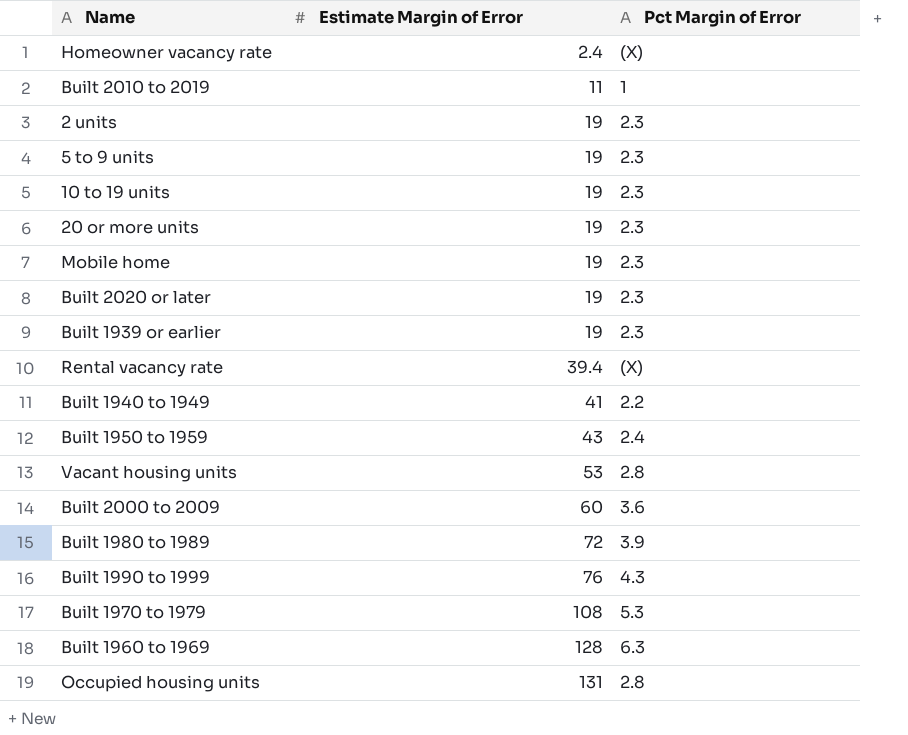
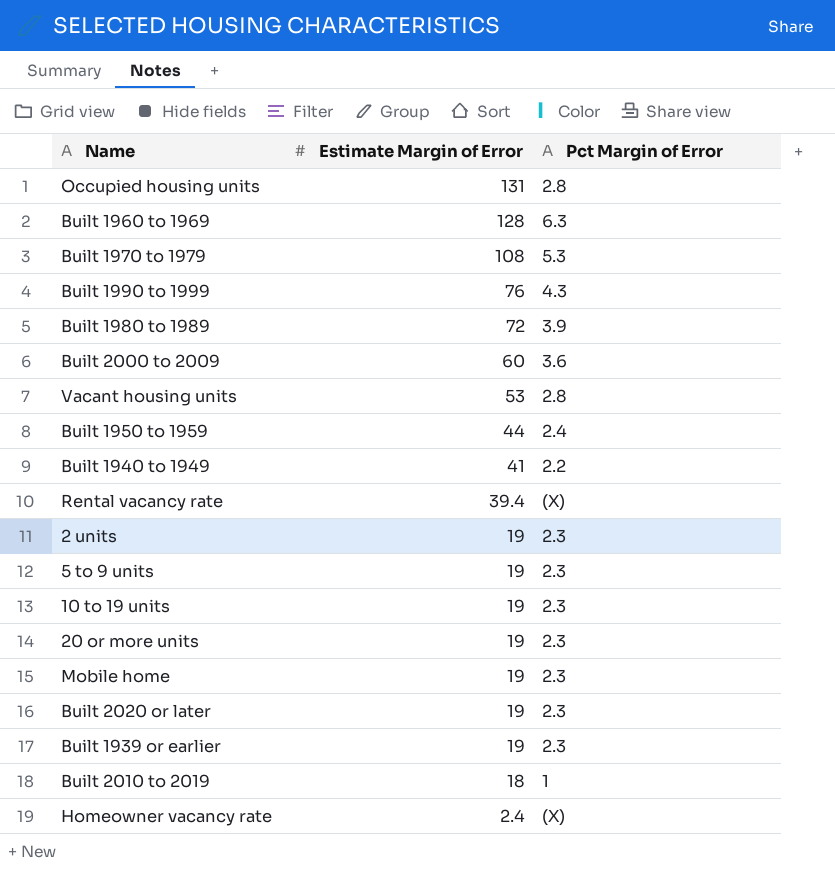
row order: Estimate Margin of Error ascending -> Estimate Margin of Error descending
Built 1950 to 1959 | Estimate Margin of Error: 43 -> 44
Built 2010 to 2019 | Estimate Margin of Error: 11 -> 18

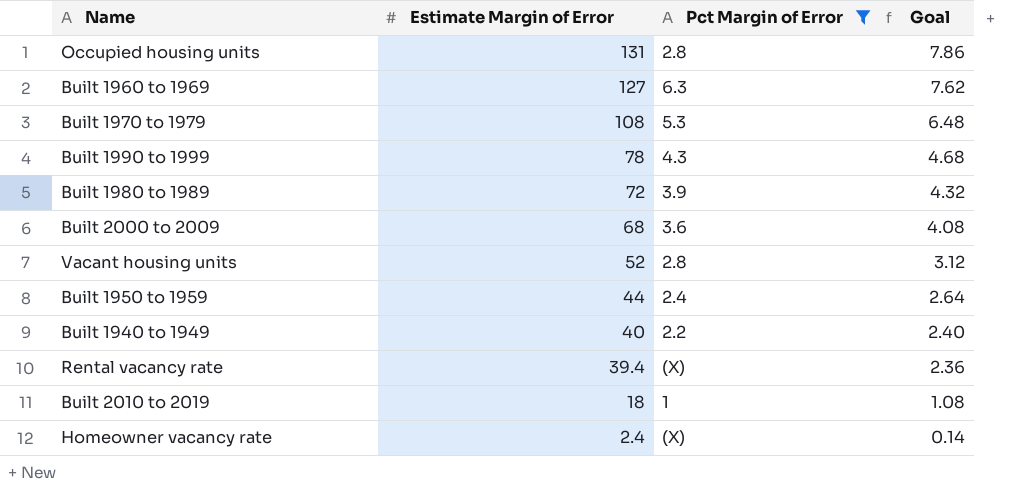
filter: none -> Pct Margin of Error != 2.3
column Goal | formula: none -> [Estimate Margin of Error] * 0.06
Built 1960 to 1969 | Estimate Margin of Error: 128 -> 127
Built 1990 to 1999 | Estimate Margin of Error: 76 -> 78
Built 2000 to 2009 | Estimate Margin of Error: 60 -> 68
Vacant housing units | Estimate Margin of Error: 53 -> 52
Built 1940 to 1949 | Estimate Margin of Error: 41 -> 40

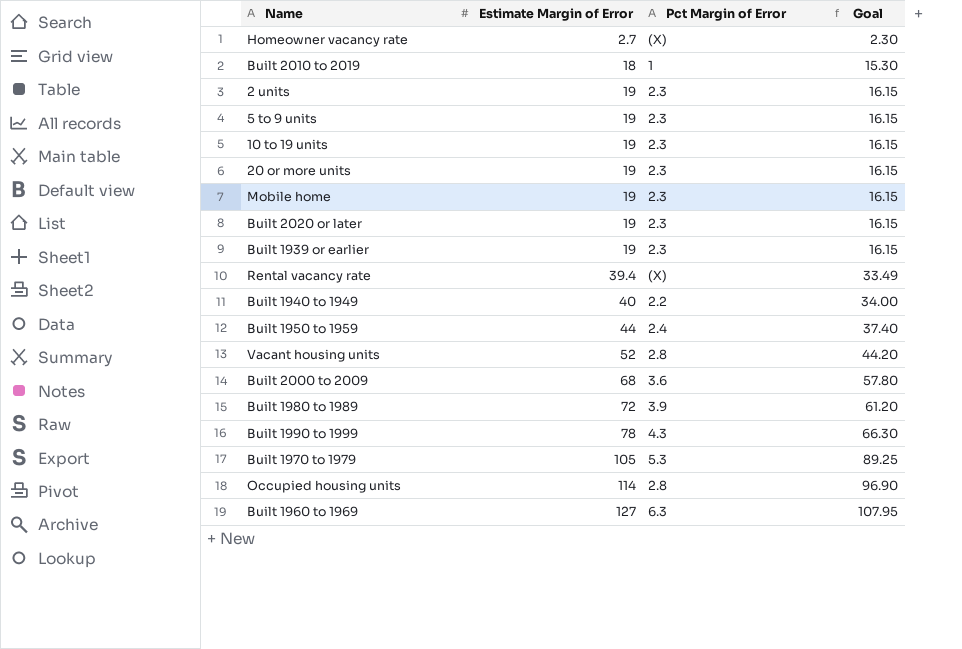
filter: Pct Margin of Error != 2.3 -> none
row order: Estimate Margin of Error descending -> Estimate Margin of Error ascending
column Goal | formula: [Estimate Margin of Error] * 0.06 -> [Estimate Margin of Error] * 0.85
Homeowner vacancy rate | Estimate Margin of Error: 2.4 -> 2.7
Built 1970 to 1979 | Estimate Margin of Error: 108 -> 105
Occupied housing units | Estimate Margin of Error: 131 -> 114

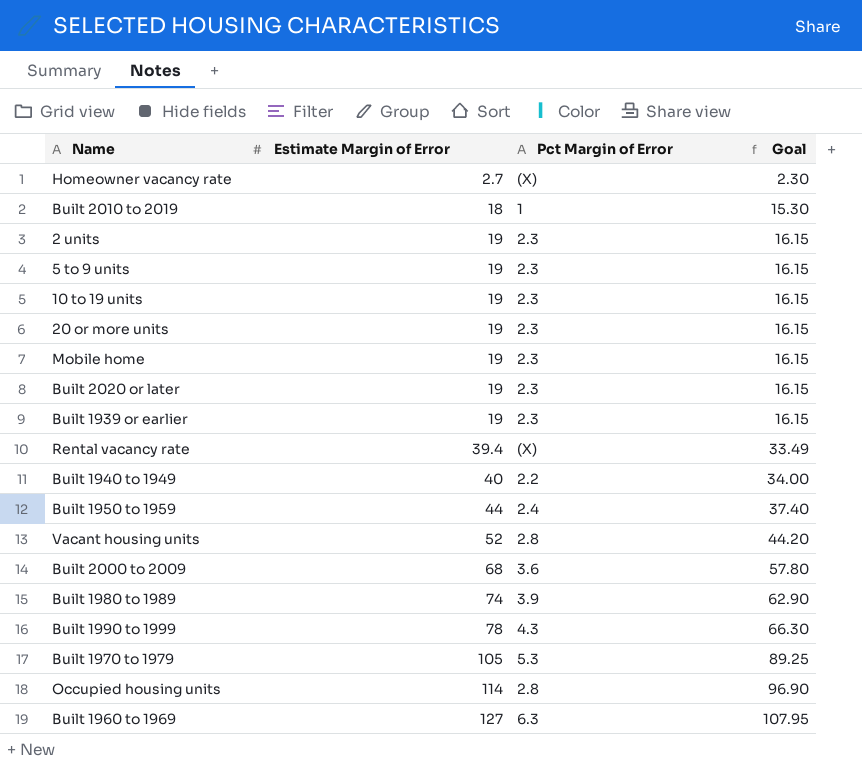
Built 1980 to 1989 | Estimate Margin of Error: 72 -> 74
Built 1980 to 1989 | Goal: 61.20 -> 62.90

